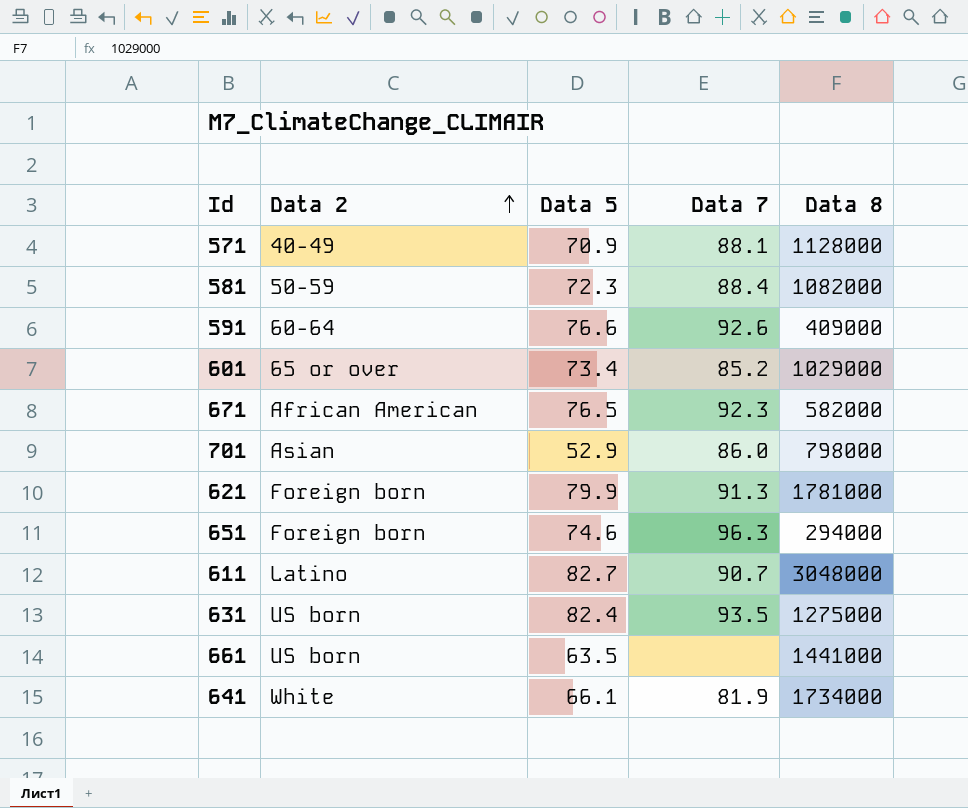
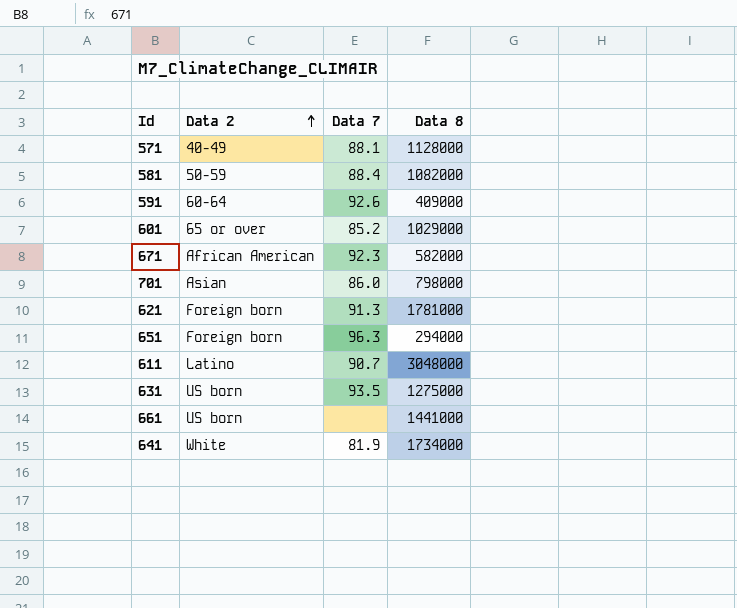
column Data 5 | position: 3 -> none

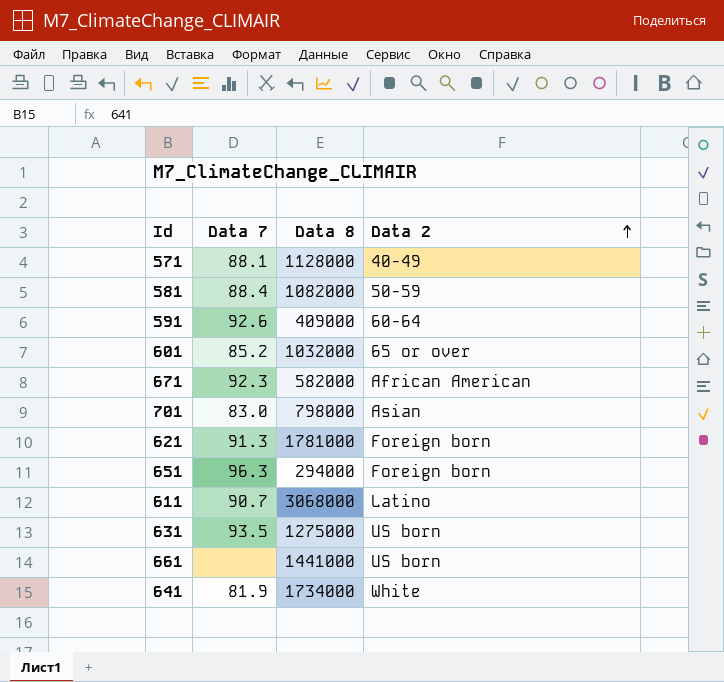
column Data 2 | position: 2 -> 4
601 | Data 8: 1029000 -> 1032000
701 | Data 7: 86.0 -> 83.0
611 | Data 8: 3048000 -> 3068000

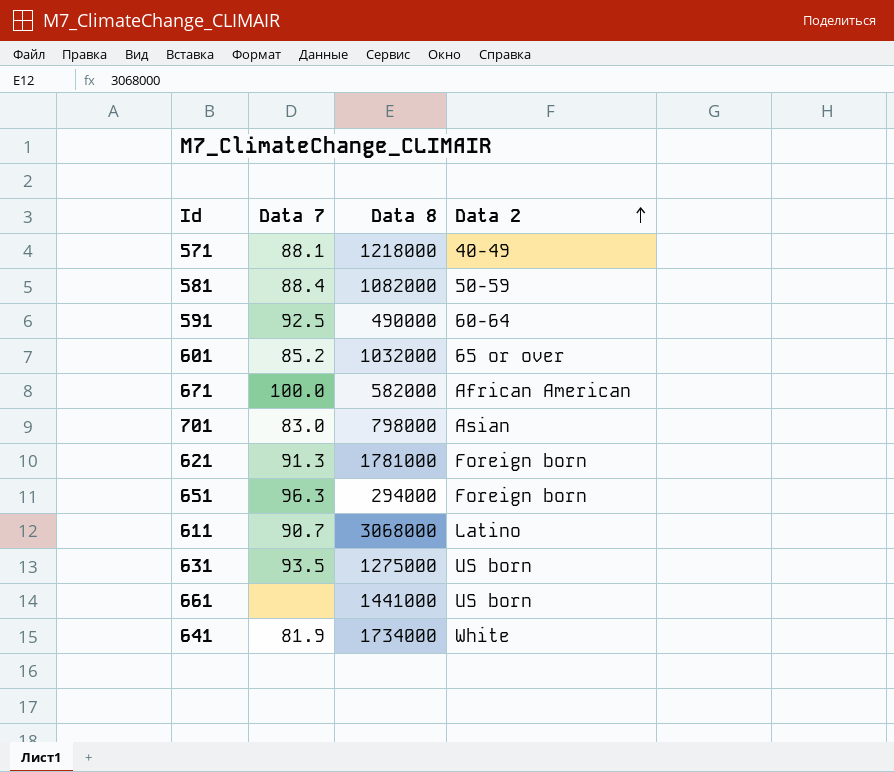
571 | Data 8: 1128000 -> 1218000
591 | Data 7: 92.6 -> 92.5
591 | Data 8: 409000 -> 490000
671 | Data 7: 92.3 -> 100.0

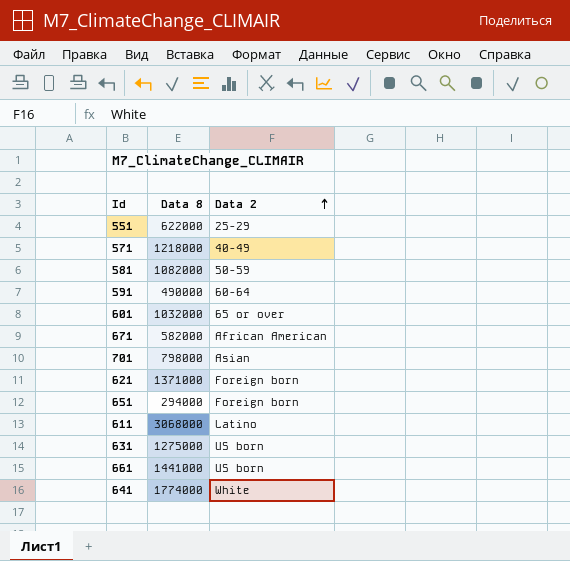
column Data 7 | position: 2 -> none
row 551: none -> 622000 | 25-29
621 | Data 8: 1781000 -> 1371000
641 | Data 8: 1734000 -> 1774000

